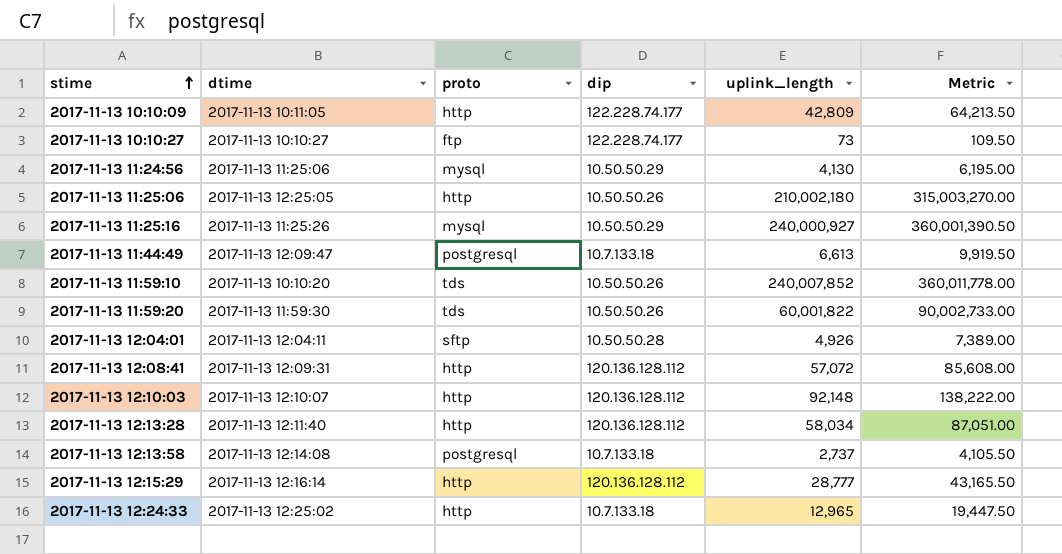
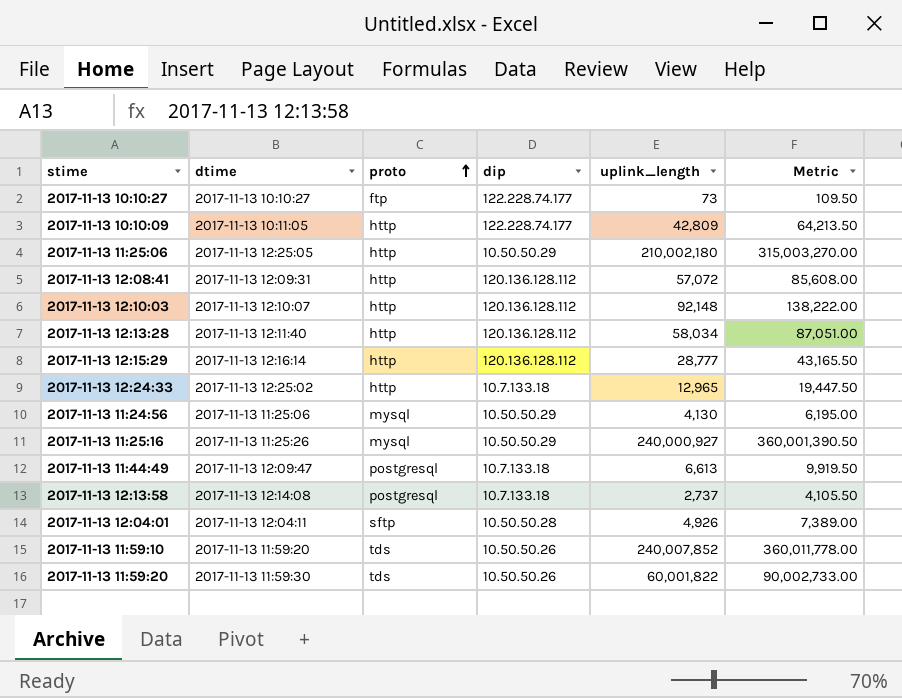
row order: stime ascending -> proto ascending
2017-11-13 11:25:06 | dip: 10.50.50.26 -> 10.50.50.29
2017-11-13 11:59:10 | dtime: 2017-11-13 10:10:20 -> 2017-11-13 11:59:20

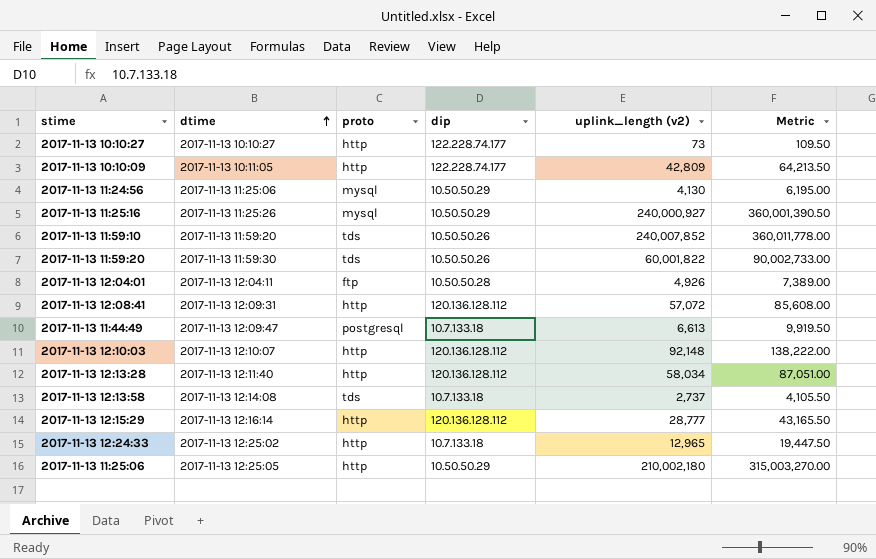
row order: proto ascending -> dtime ascending
column name: uplink_length -> uplink_length (v2)
2017-11-13 10:10:27 | proto: ftp -> http
2017-11-13 12:04:01 | proto: sftp -> ftp
2017-11-13 12:13:58 | proto: postgresql -> tds

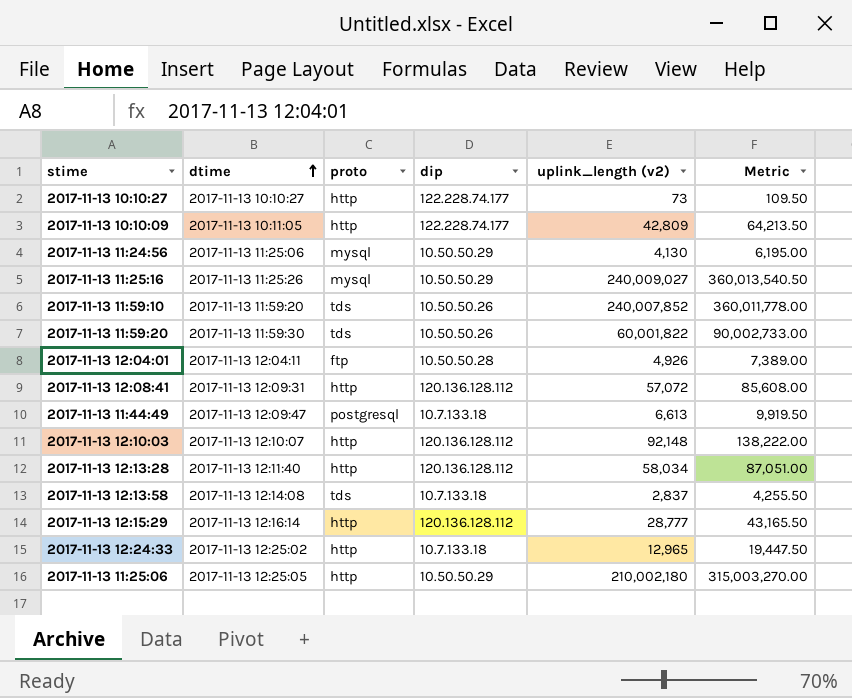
2017-11-13 11:25:16 | uplink_length (v2): 240,000,927 -> 240,009,027
2017-11-13 11:25:16 | Metric: 360,001,390.50 -> 360,013,540.50
2017-11-13 12:13:58 | uplink_length (v2): 2,737 -> 2,837
2017-11-13 12:13:58 | Metric: 4,105.50 -> 4,255.50

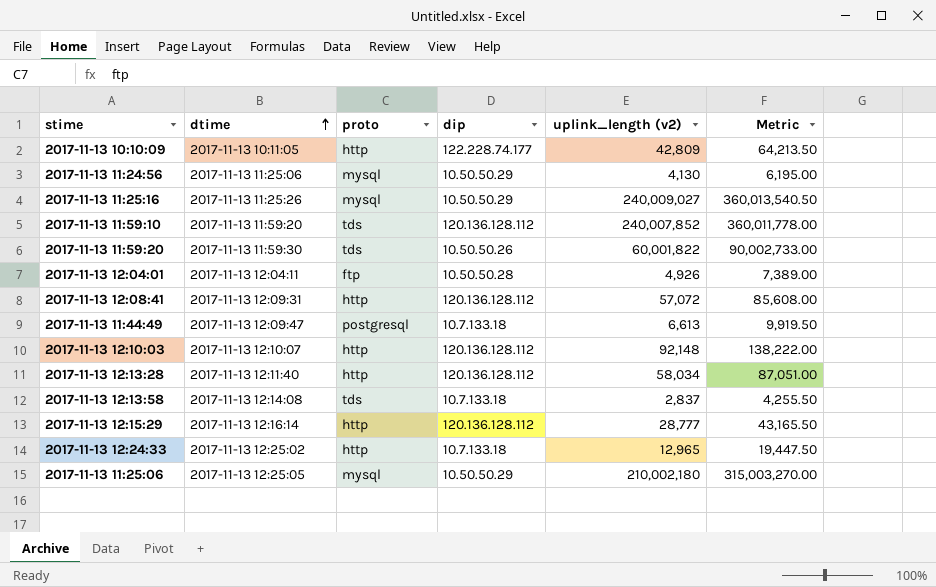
row 2017-11-13 10:10:27: 2017-11-13 10:10:27 | http | 122.228.74.177 | 73 | 109.50 -> none
2017-11-13 11:59:10 | dip: 10.50.50.26 -> 120.136.128.112
2017-11-13 11:25:06 | proto: http -> mysql

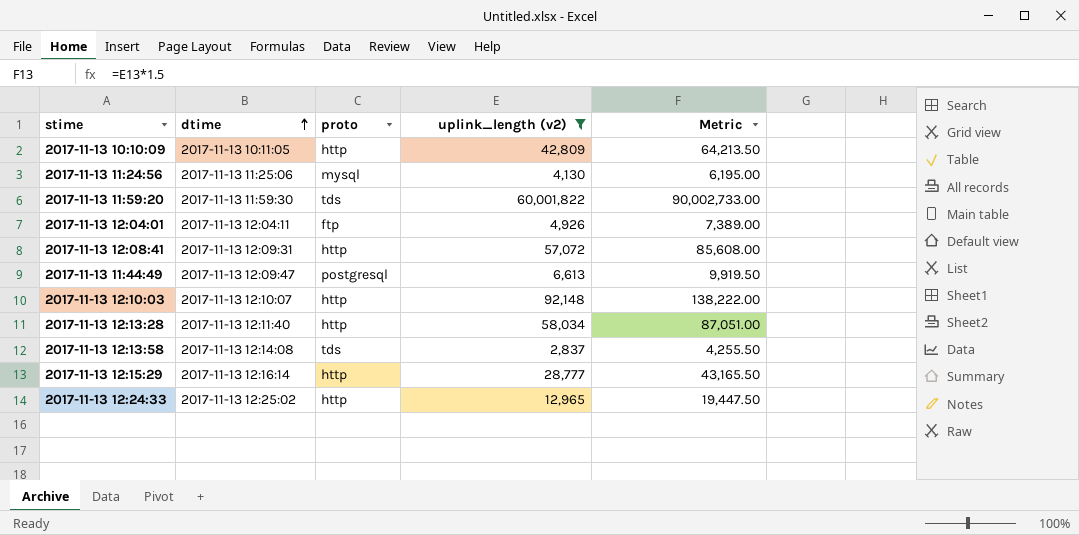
filter: none -> uplink_length (v2) <= 60,001,822
column dip | position: 4 -> none

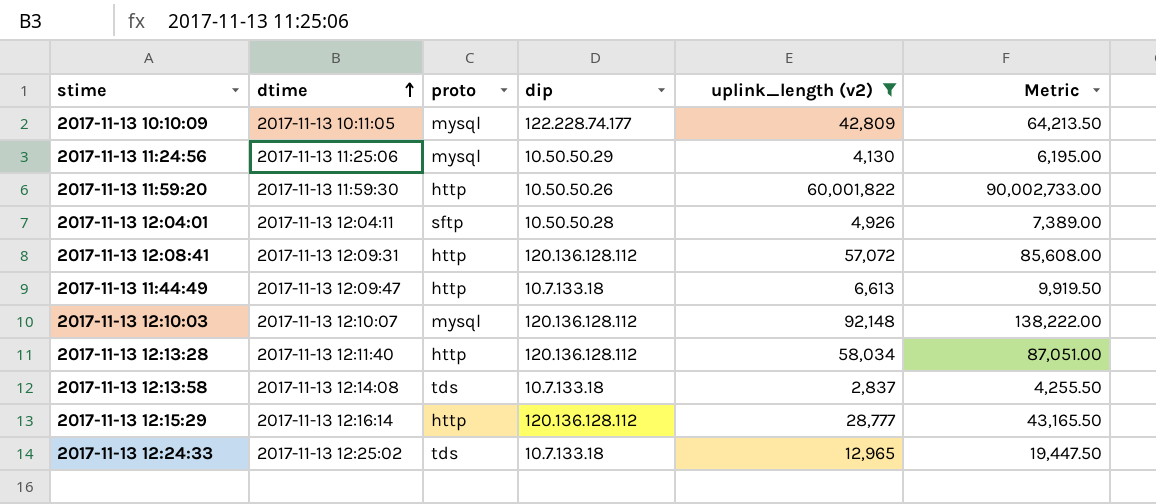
column dip | position: none -> 4
2017-11-13 10:10:09 | proto: http -> mysql
2017-11-13 11:59:20 | proto: tds -> http
2017-11-13 12:04:01 | proto: ftp -> sftp
2017-11-13 11:44:49 | proto: postgresql -> http
2017-11-13 12:10:03 | proto: http -> mysql
2017-11-13 12:24:33 | proto: http -> tds

